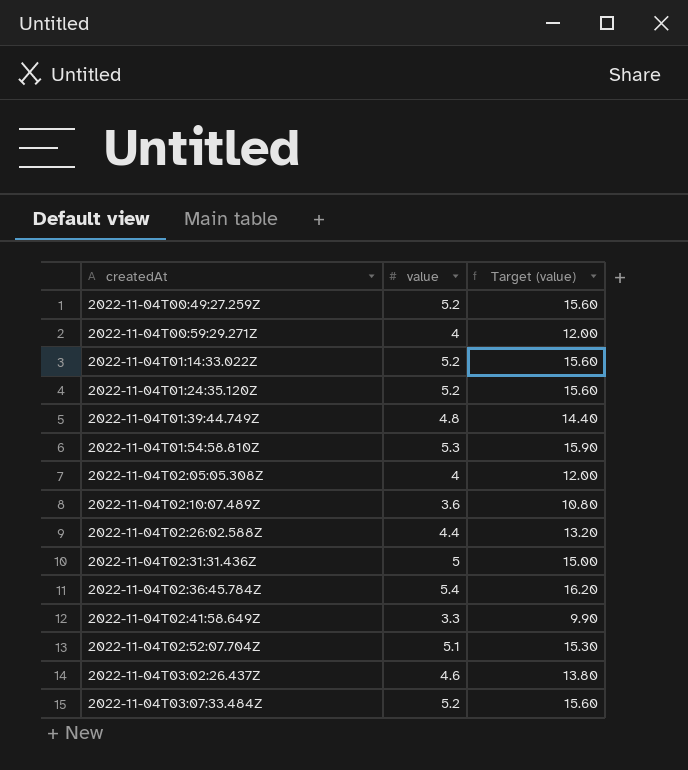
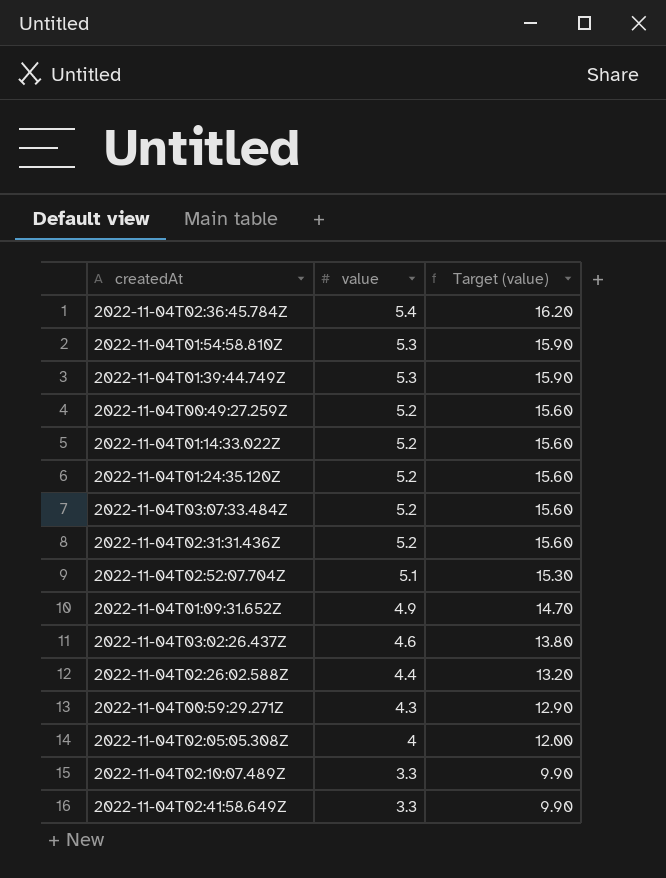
row order: createdAt ascending -> value descending
2022-11-04T01:39:44.749Z | value: 4.8 -> 5.3
2022-11-04T01:39:44.749Z | Target (value): 14.40 -> 15.90
2022-11-04T02:31:31.436Z | value: 5 -> 5.2
2022-11-04T02:31:31.436Z | Target (value): 15.00 -> 15.60
row 2022-11-04T01:09:31.652Z: none -> 4.9 | 14.70
2022-11-04T00:59:29.271Z | value: 4 -> 4.3
2022-11-04T00:59:29.271Z | Target (value): 12.00 -> 12.90
2022-11-04T02:10:07.489Z | value: 3.6 -> 3.3
2022-11-04T02:10:07.489Z | Target (value): 10.80 -> 9.90

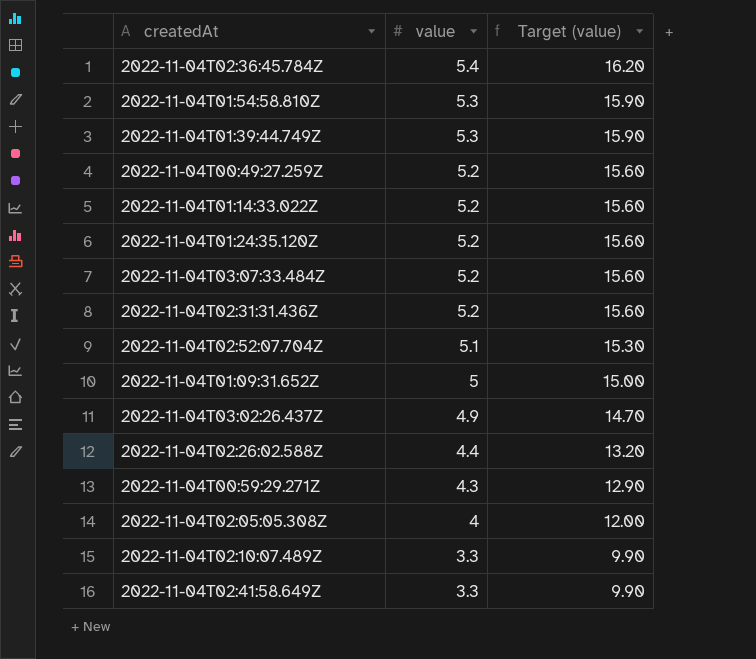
2022-11-04T01:09:31.652Z | value: 4.9 -> 5
2022-11-04T01:09:31.652Z | Target (value): 14.70 -> 15.00
2022-11-04T03:02:26.437Z | value: 4.6 -> 4.9
2022-11-04T03:02:26.437Z | Target (value): 13.80 -> 14.70

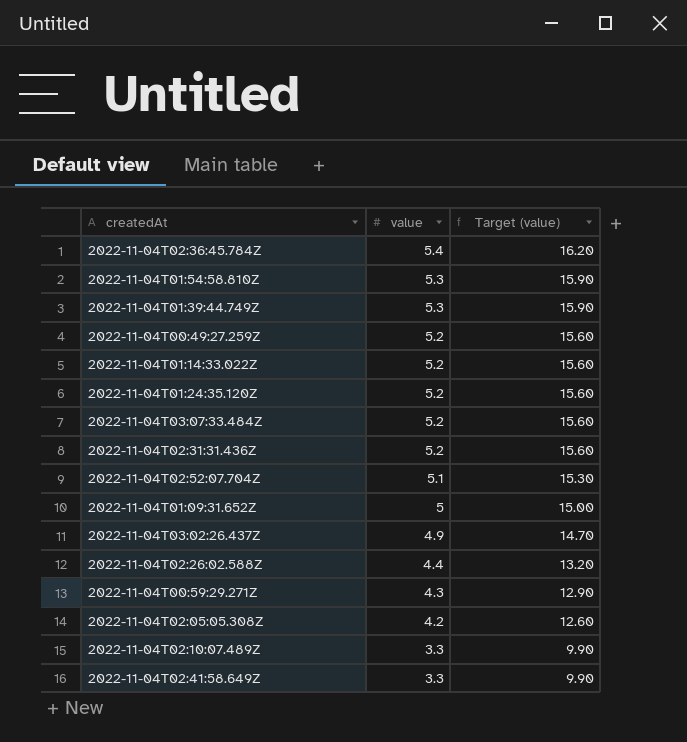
2022-11-04T02:05:05.308Z | value: 4 -> 4.2
2022-11-04T02:05:05.308Z | Target (value): 12.00 -> 12.60

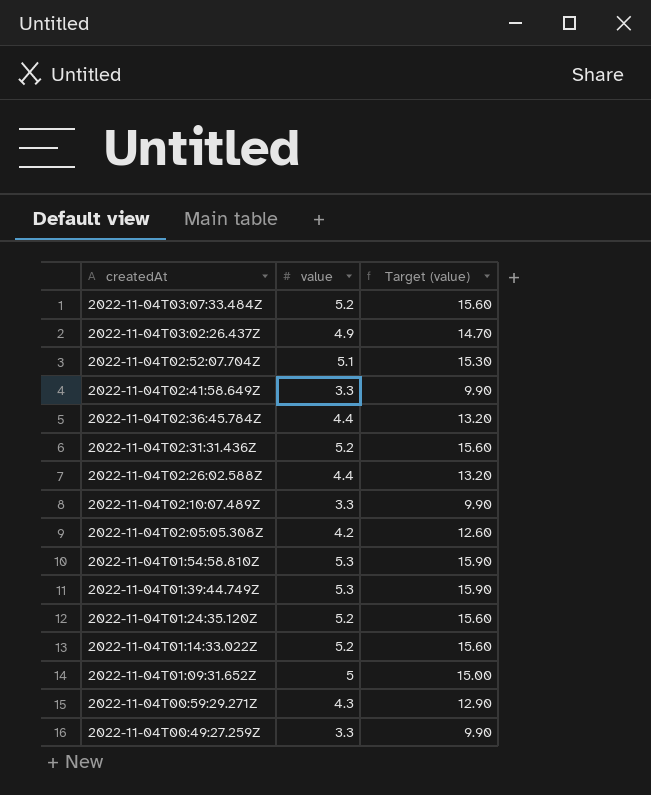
row order: value descending -> createdAt descending
2022-11-04T02:36:45.784Z | value: 5.4 -> 4.4
2022-11-04T02:36:45.784Z | Target (value): 16.20 -> 13.20
2022-11-04T00:49:27.259Z | value: 5.2 -> 3.3
2022-11-04T00:49:27.259Z | Target (value): 15.60 -> 9.90

